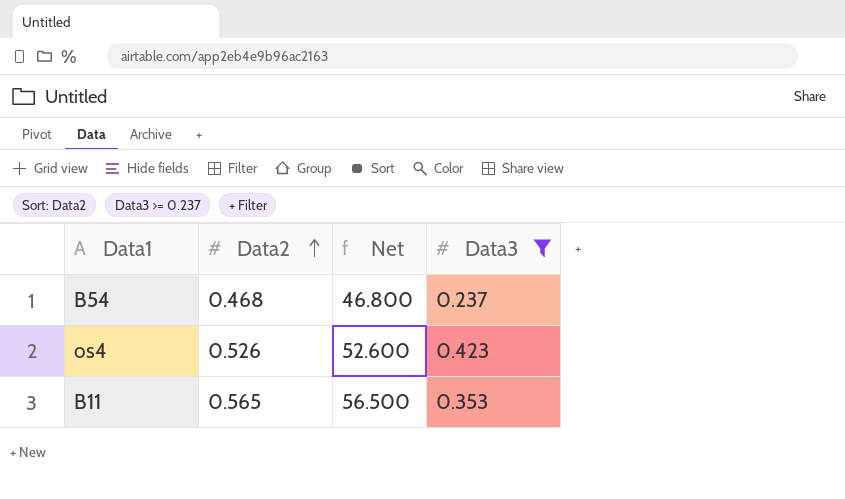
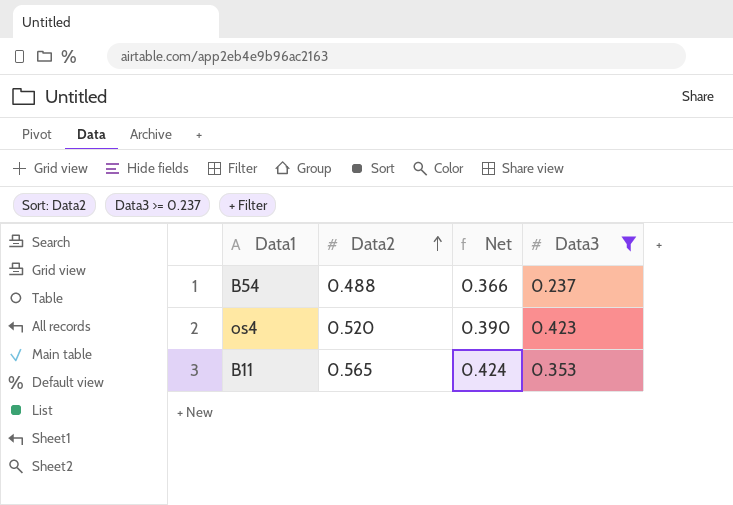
column Net | formula: [Data2] * 100 -> [Data2] * 0.75
B54 | Data2: 0.468 -> 0.488
os4 | Data2: 0.526 -> 0.520

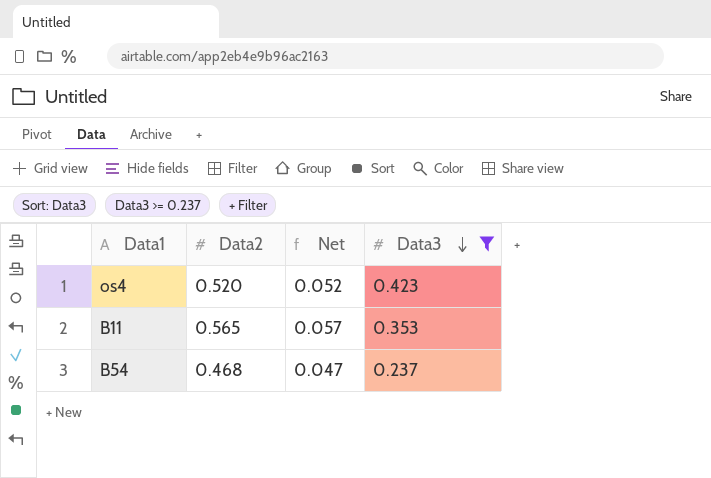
row order: Data2 ascending -> Data3 descending
column Net | formula: [Data2] * 0.75 -> [Data2] * 0.1
B54 | Data2: 0.488 -> 0.468

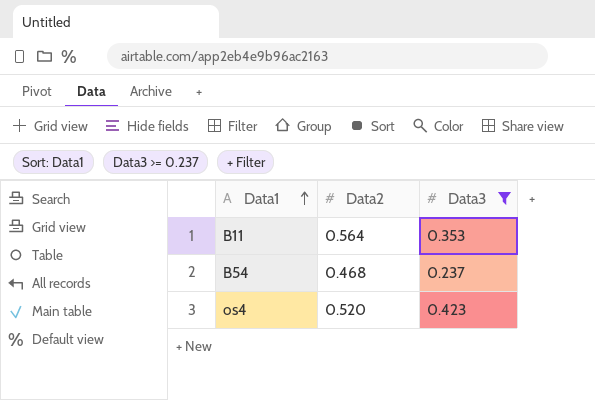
row order: Data3 descending -> Data1 ascending
column Net | formula: [Data2] * 0.1 -> none
B11 | Data2: 0.565 -> 0.564

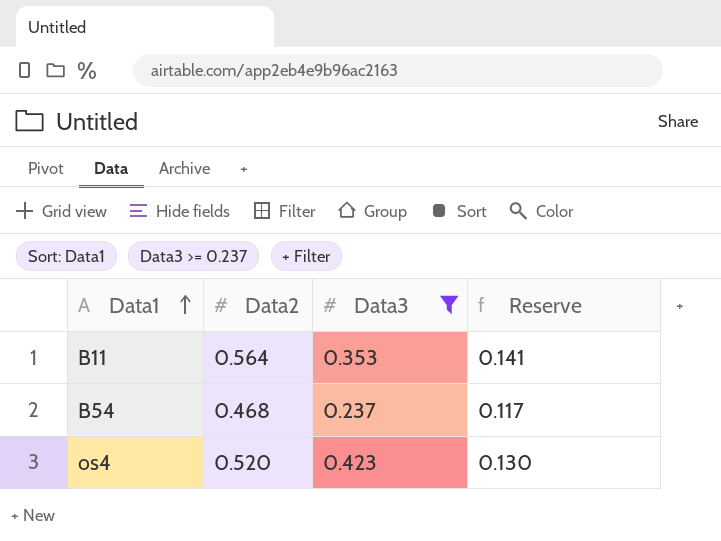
column Reserve | formula: none -> [Data2] * 0.25

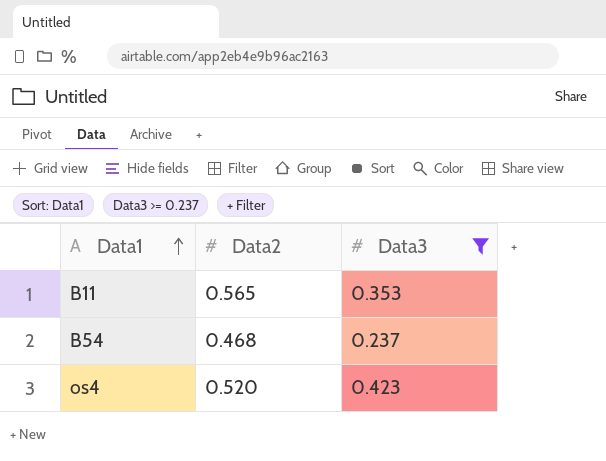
column Reserve | formula: [Data2] * 0.25 -> none
B11 | Data2: 0.564 -> 0.565

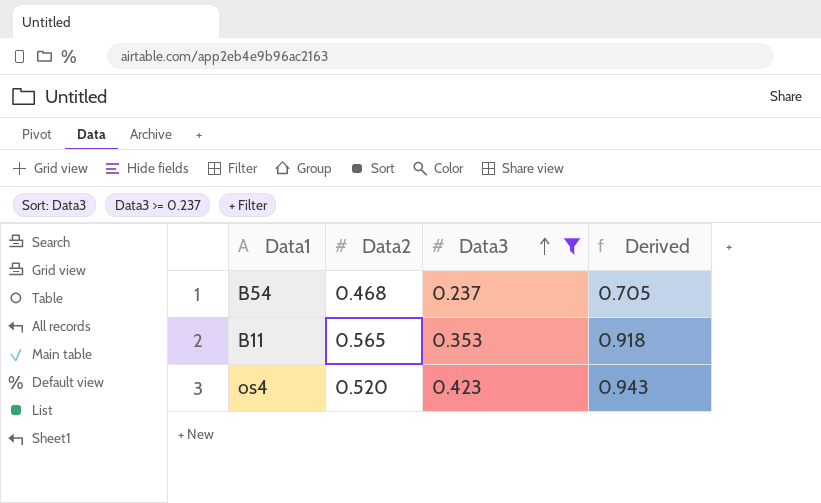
row order: Data1 ascending -> Data3 ascending
column Derived | formula: none -> [Data2] + [Data3]

